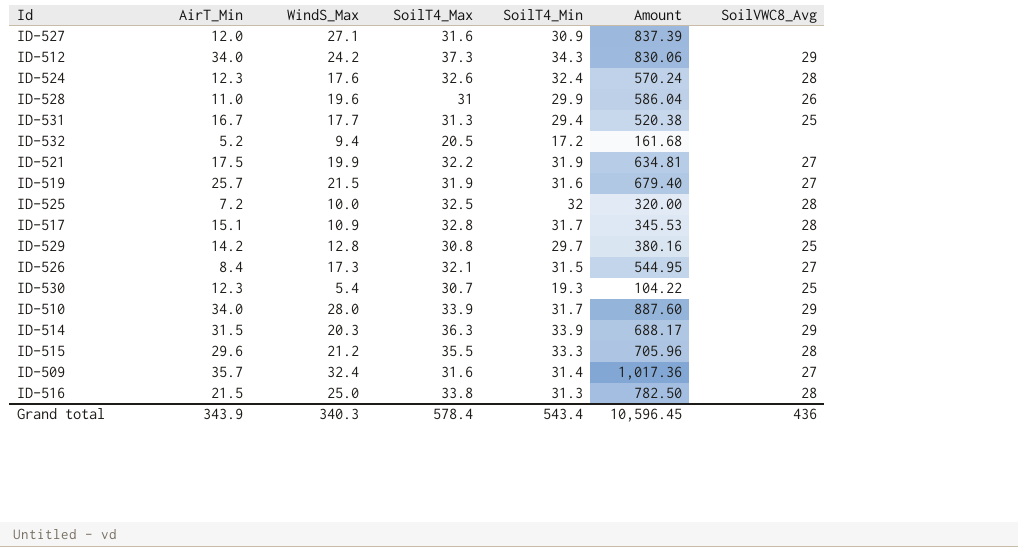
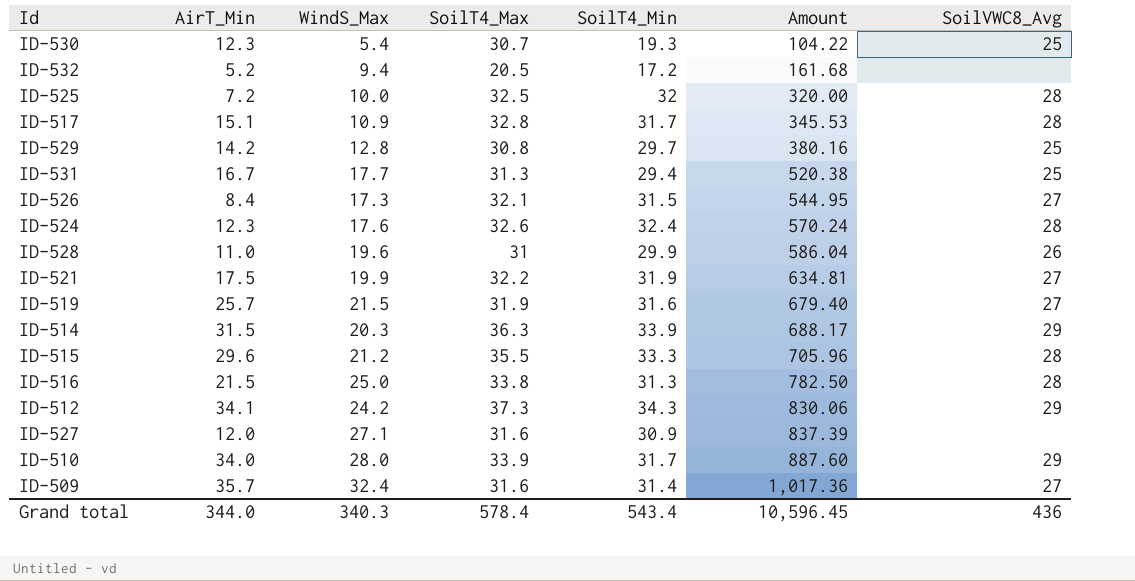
row order: none -> Amount ascending
ID-512 | AirT_Min: 34.0 -> 34.1
Grand total | AirT_Min: 343.9 -> 344.0

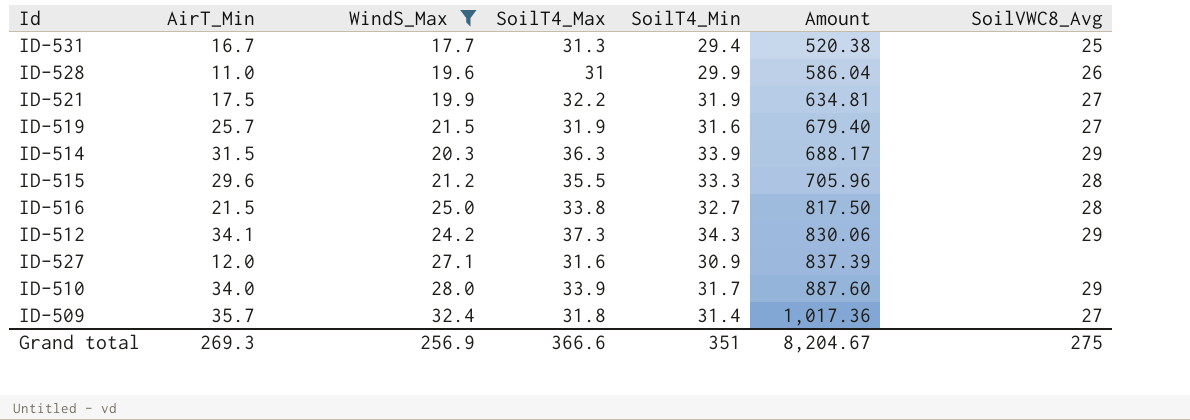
filter: none -> WindS_Max >= 17.7
ID-516 | SoilT4_Min: 31.3 -> 32.7
ID-516 | Amount: 782.50 -> 817.50
ID-509 | SoilT4_Max: 31.6 -> 31.8
Grand total | AirT_Min: 344.0 -> 269.3
Grand total | WindS_Max: 340.3 -> 256.9
Grand total | SoilT4_Max: 578.4 -> 366.6
Grand total | SoilT4_Min: 543.4 -> 351
Grand total | Amount: 10,596.45 -> 8,204.67
Grand total | SoilVWC8_Avg: 436 -> 275

